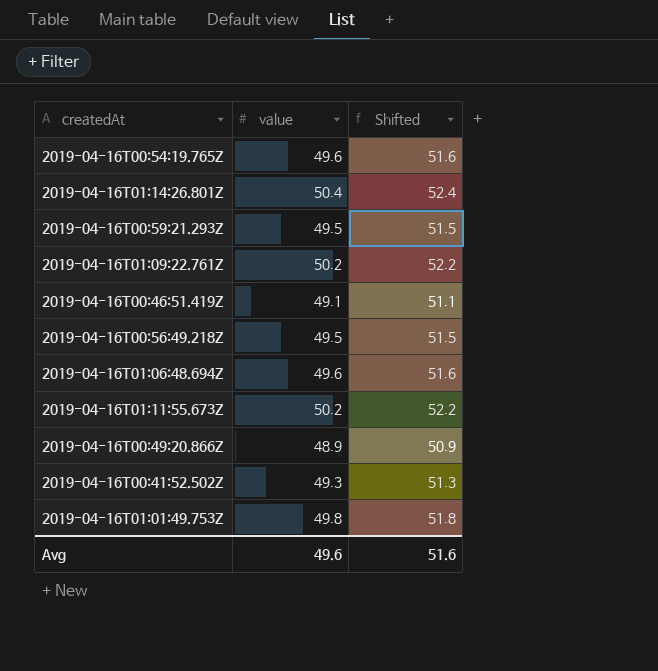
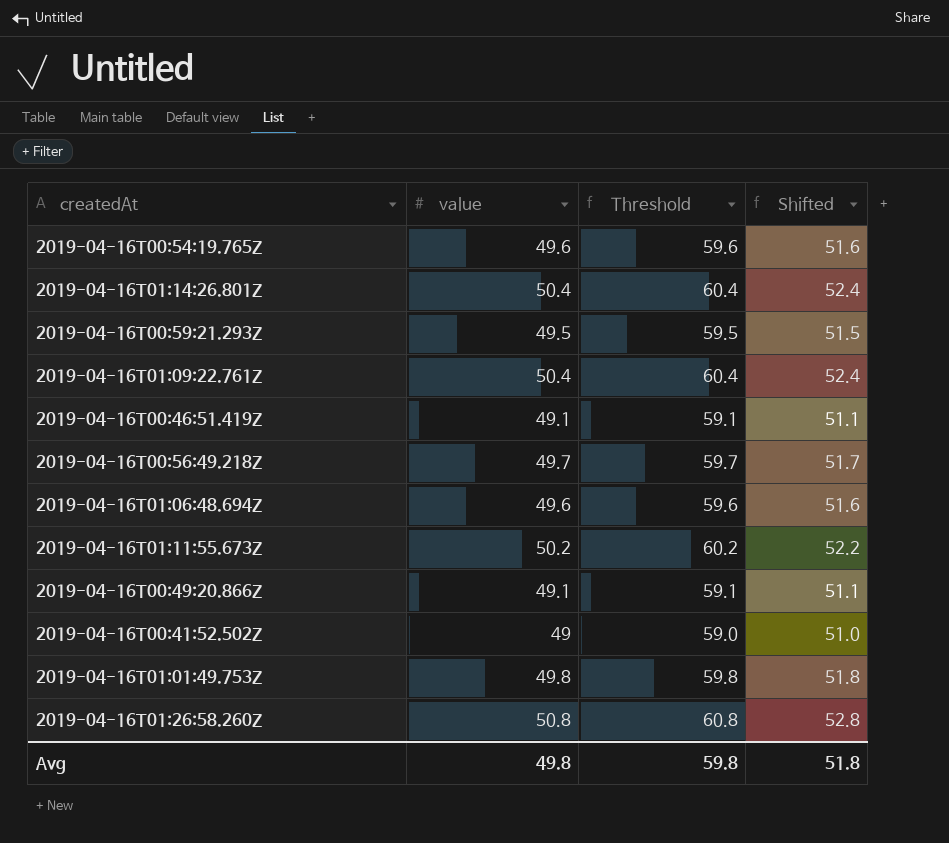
column Threshold | formula: none -> [value] + 10
2019-04-16T01:09:22.761Z | value: 50.2 -> 50.4
2019-04-16T01:09:22.761Z | Shifted: 52.2 -> 52.4
2019-04-16T00:56:49.218Z | value: 49.5 -> 49.7
2019-04-16T00:56:49.218Z | Shifted: 51.5 -> 51.7
2019-04-16T00:49:20.866Z | value: 48.9 -> 49.1
2019-04-16T00:49:20.866Z | Shifted: 50.9 -> 51.1
2019-04-16T00:41:52.502Z | value: 49.3 -> 49
2019-04-16T00:41:52.502Z | Shifted: 51.3 -> 51.0
row 2019-04-16T01:26:58.260Z: none -> 50.8 | 60.8 | 52.8
Avg | value: 49.6 -> 49.8
Avg | Shifted: 51.6 -> 51.8

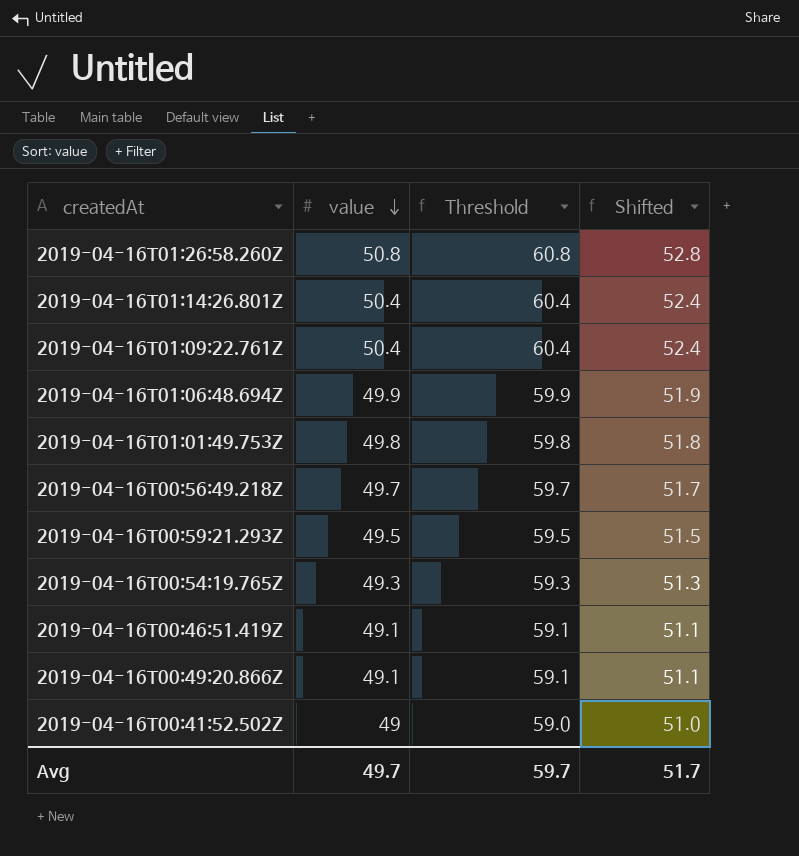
row order: none -> value descending
row 2019-04-16T01:11:55.673Z: 50.2 | 60.2 | 52.2 -> none
2019-04-16T01:06:48.694Z | value: 49.6 -> 49.9
2019-04-16T01:06:48.694Z | Threshold: 59.6 -> 59.9
2019-04-16T01:06:48.694Z | Shifted: 51.6 -> 51.9
2019-04-16T00:54:19.765Z | value: 49.6 -> 49.3
2019-04-16T00:54:19.765Z | Threshold: 59.6 -> 59.3
2019-04-16T00:54:19.765Z | Shifted: 51.6 -> 51.3
Avg | value: 49.8 -> 49.7
Avg | Threshold: 59.8 -> 59.7
Avg | Shifted: 51.8 -> 51.7

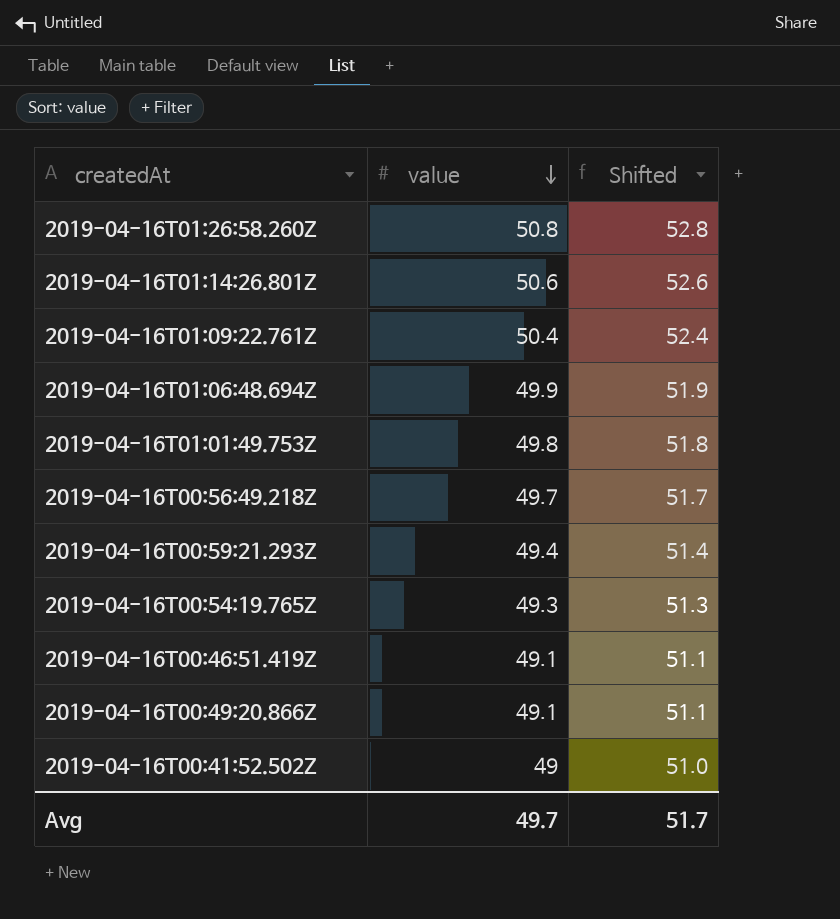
column Threshold | formula: [value] + 10 -> none
2019-04-16T01:14:26.801Z | value: 50.4 -> 50.6
2019-04-16T01:14:26.801Z | Shifted: 52.4 -> 52.6
2019-04-16T00:59:21.293Z | value: 49.5 -> 49.4
2019-04-16T00:59:21.293Z | Shifted: 51.5 -> 51.4

